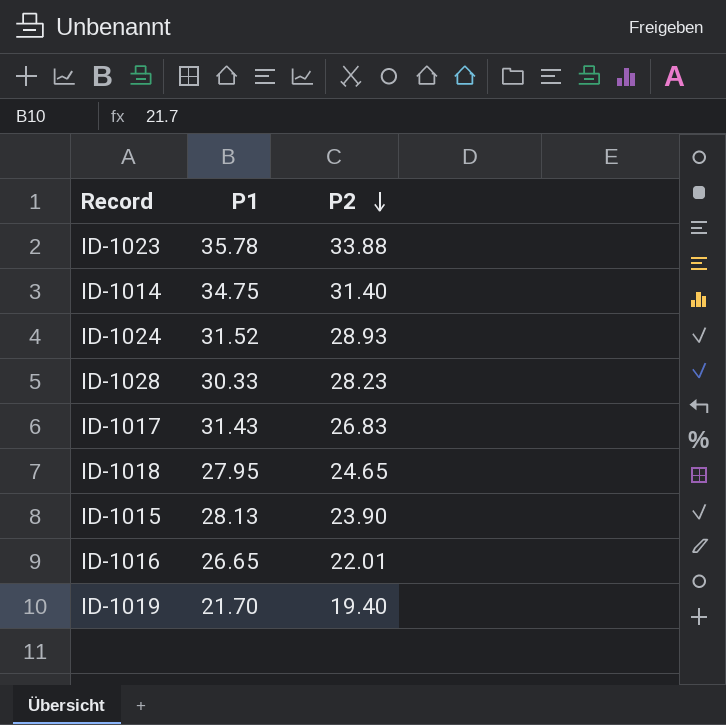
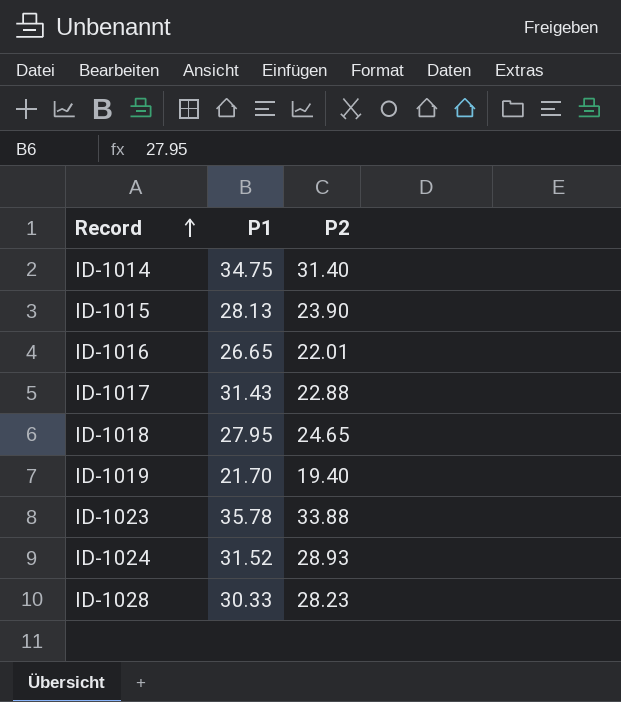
row order: P2 descending -> Record ascending
ID-1017 | P2: 26.83 -> 22.88

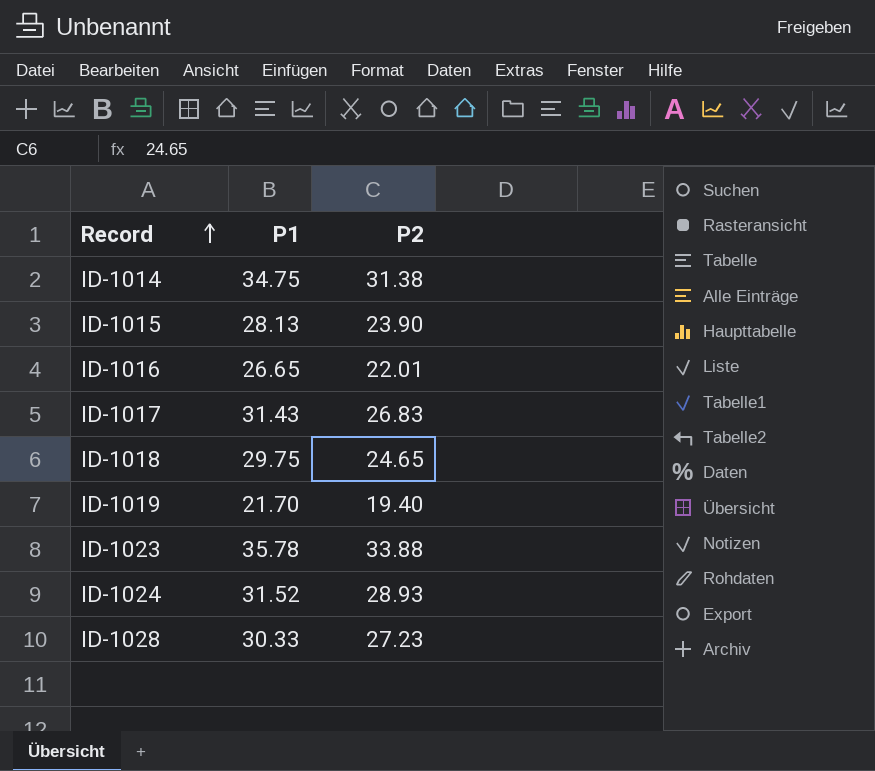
ID-1014 | P2: 31.40 -> 31.38
ID-1017 | P2: 22.88 -> 26.83
ID-1018 | P1: 27.95 -> 29.75
ID-1028 | P2: 28.23 -> 27.23

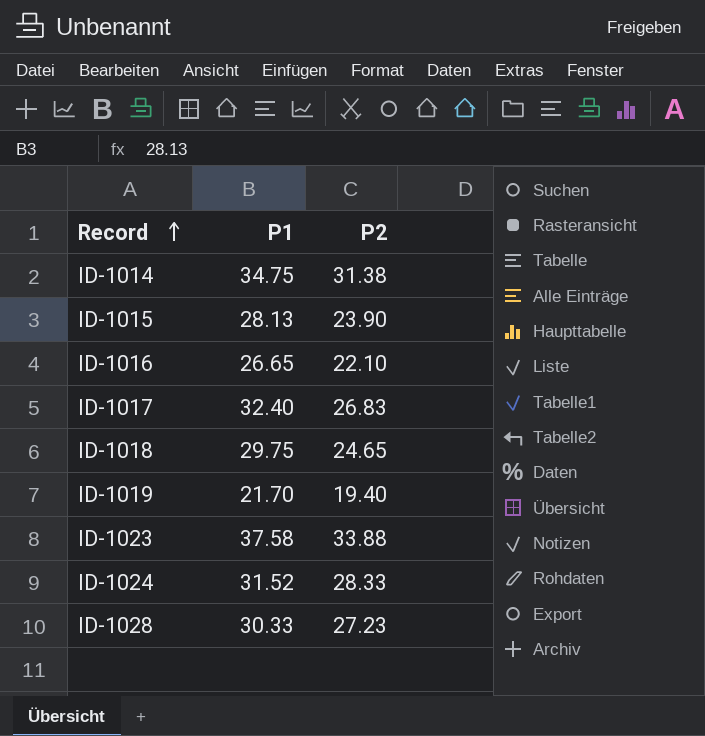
ID-1016 | P2: 22.01 -> 22.10
ID-1017 | P1: 31.43 -> 32.40
ID-1023 | P1: 35.78 -> 37.58
ID-1024 | P2: 28.93 -> 28.33

